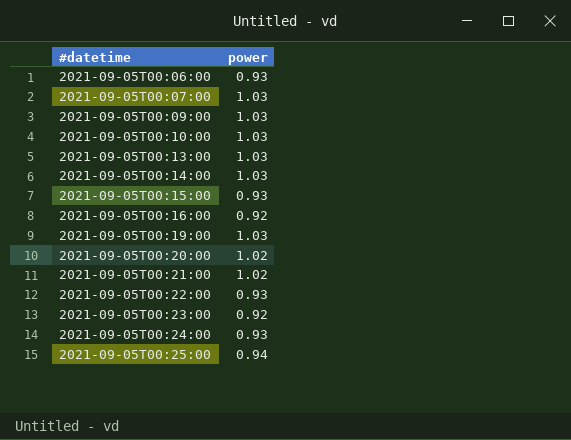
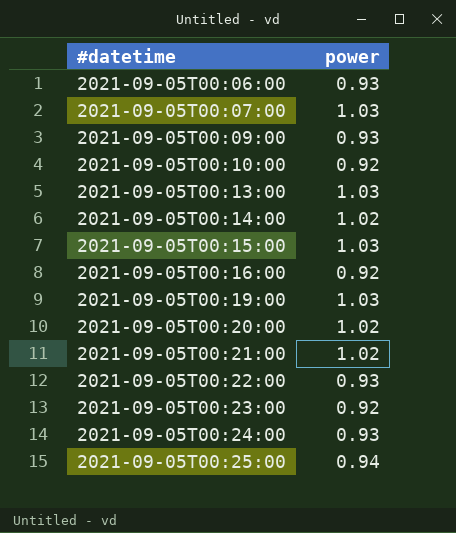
2021-09-05T00:09:00 | power: 1.03 -> 0.93
2021-09-05T00:10:00 | power: 1.03 -> 0.92
2021-09-05T00:14:00 | power: 1.03 -> 1.02
2021-09-05T00:15:00 | power: 0.93 -> 1.03

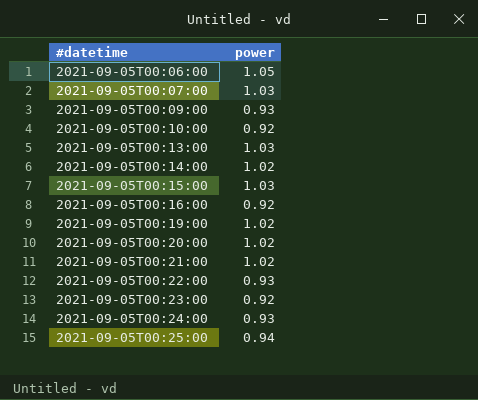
2021-09-05T00:06:00 | power: 0.93 -> 1.05
2021-09-05T00:19:00 | power: 1.03 -> 1.02

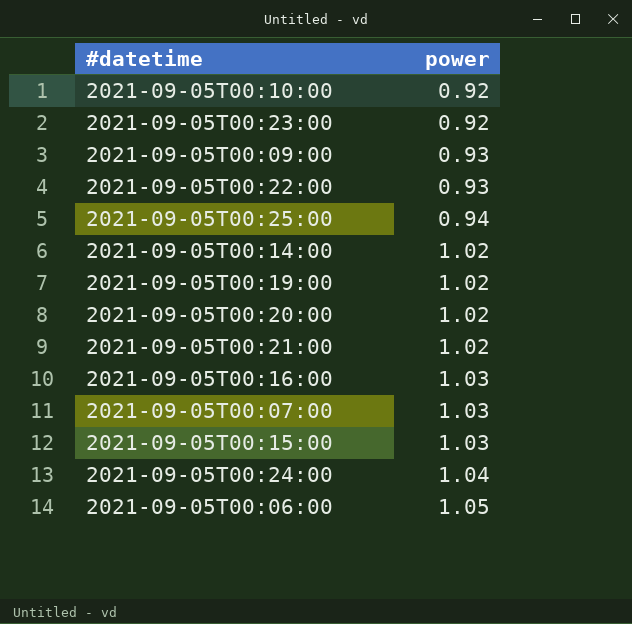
row order: #datetime ascending -> power ascending
row 2021-09-05T00:13:00: 1.03 -> none
2021-09-05T00:16:00 | power: 0.92 -> 1.03
2021-09-05T00:24:00 | power: 0.93 -> 1.04

